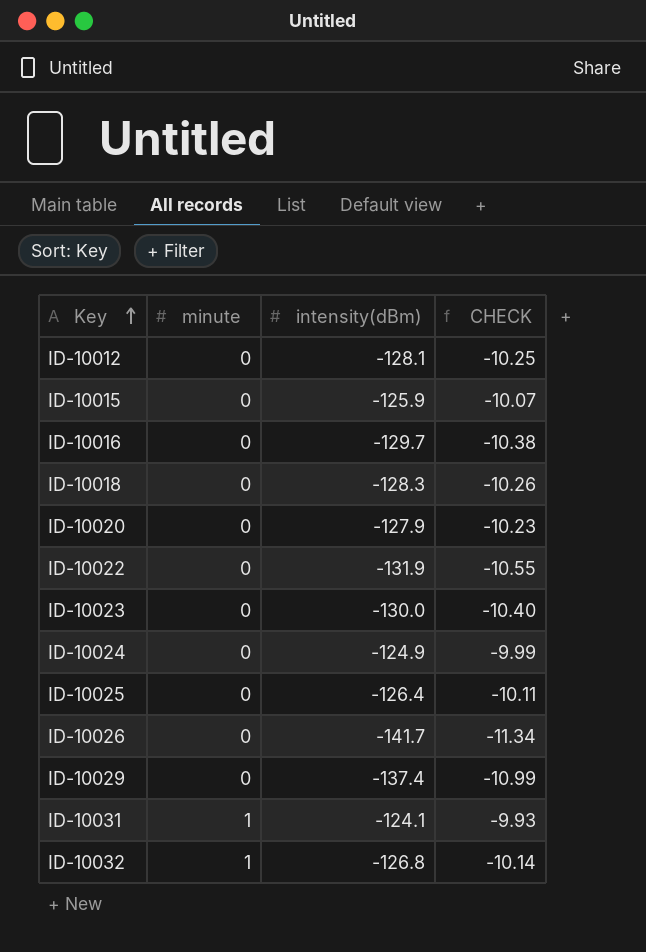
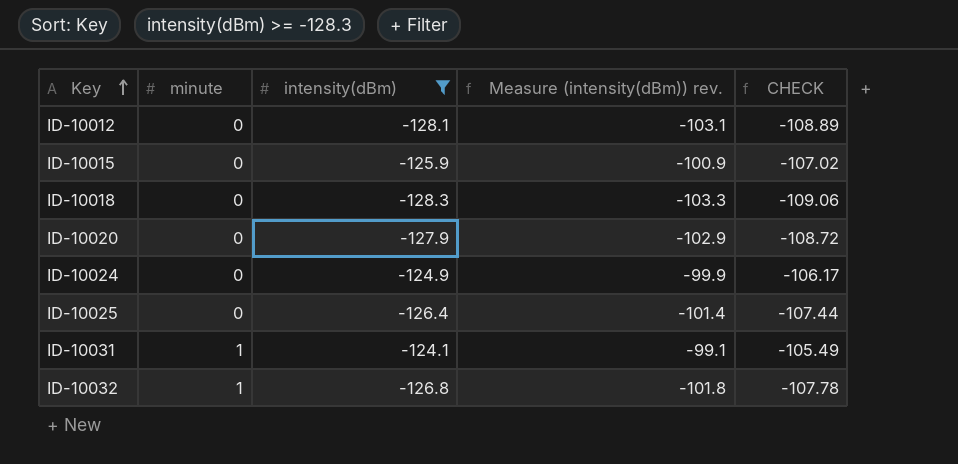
filter: none -> intensity(dBm) >= -128.3
column Measure (intensity(dBm)) rev. | formula: none -> [intensity(dBm)] + 25
column CHECK | formula: [intensity(dBm)] * 0.08 -> [intensity(dBm)] * 0.85

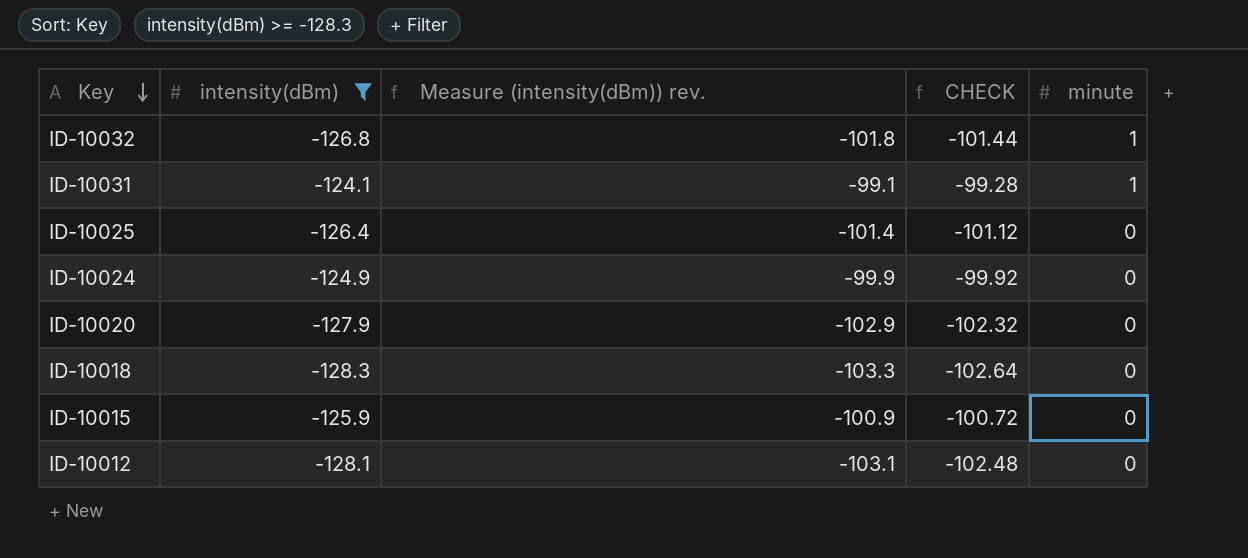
row order: Key ascending -> Key descending
column CHECK | formula: [intensity(dBm)] * 0.85 -> [intensity(dBm)] * 0.8
column minute | position: 2 -> 5

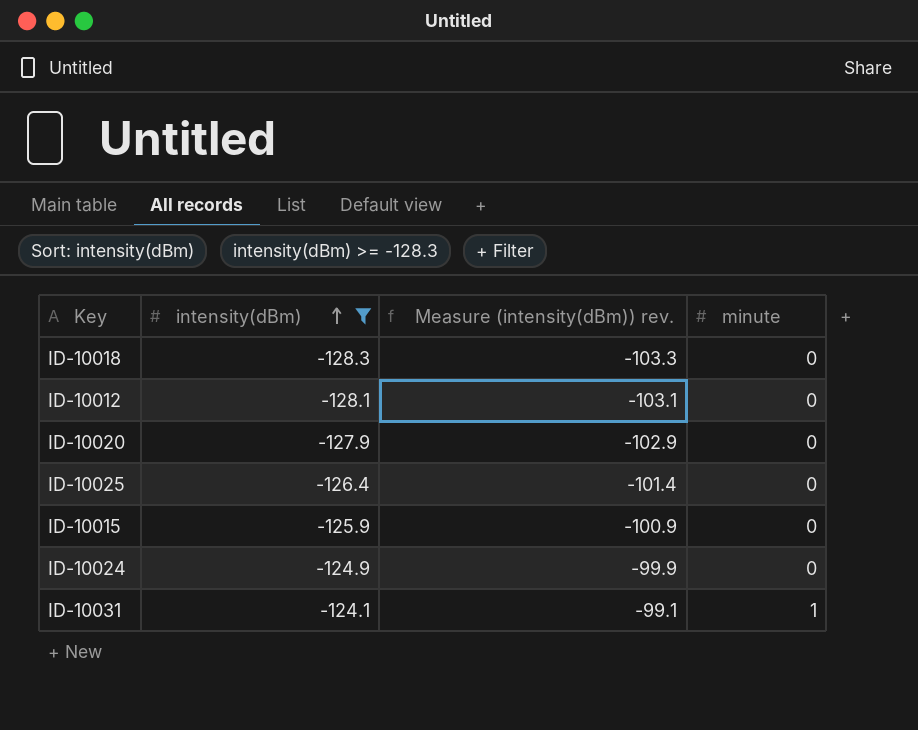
row order: Key descending -> intensity(dBm) ascending
column CHECK | formula: [intensity(dBm)] * 0.8 -> none
row ID-10032: -126.8 | -101.8 | -101.44 | 1 -> none

